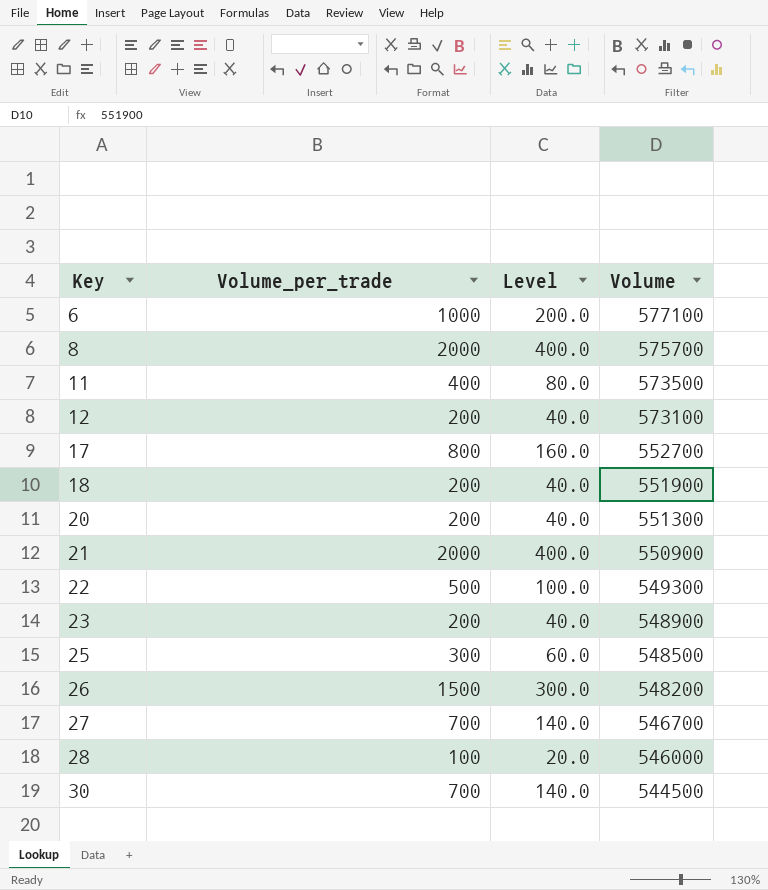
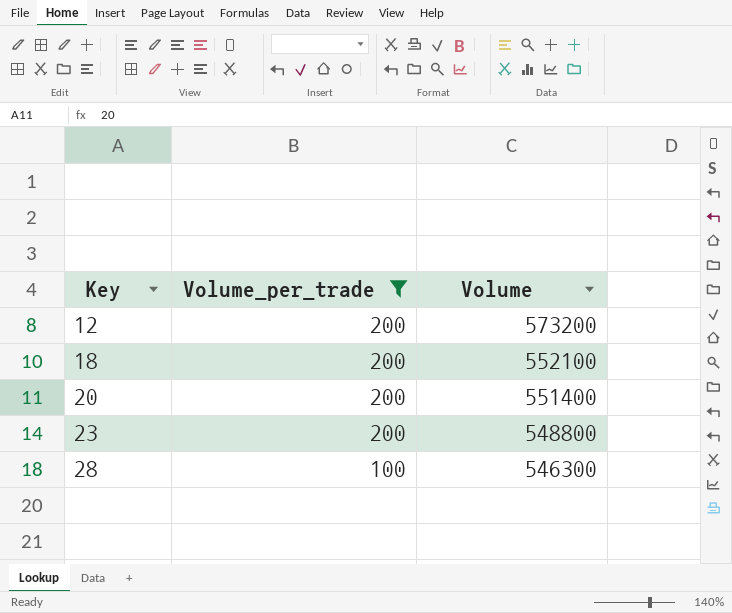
filter: none -> Volume_per_trade <= 200
column Level | formula: [Volume_per_trade] * 0.2 -> none
12 | Volume: 573100 -> 573200
18 | Volume: 551900 -> 552100
20 | Volume: 551300 -> 551400
23 | Volume: 548900 -> 548800
28 | Volume: 546000 -> 546300

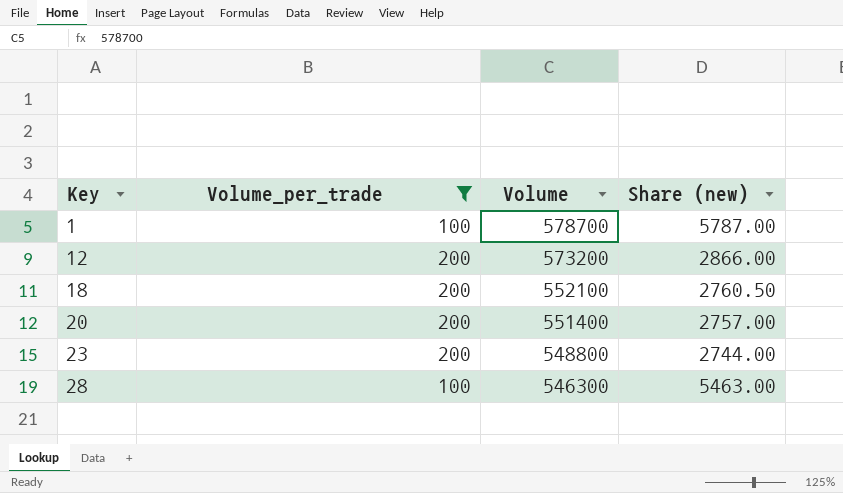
column Share (new) | formula: none -> [Volume] / [Volume_per_trade]
row 1: none -> 100 | 578700 | 5787.00

